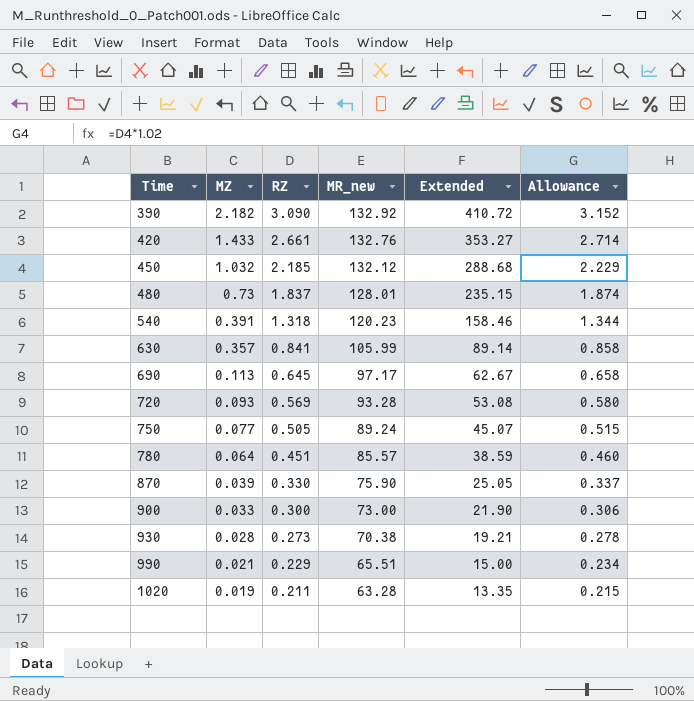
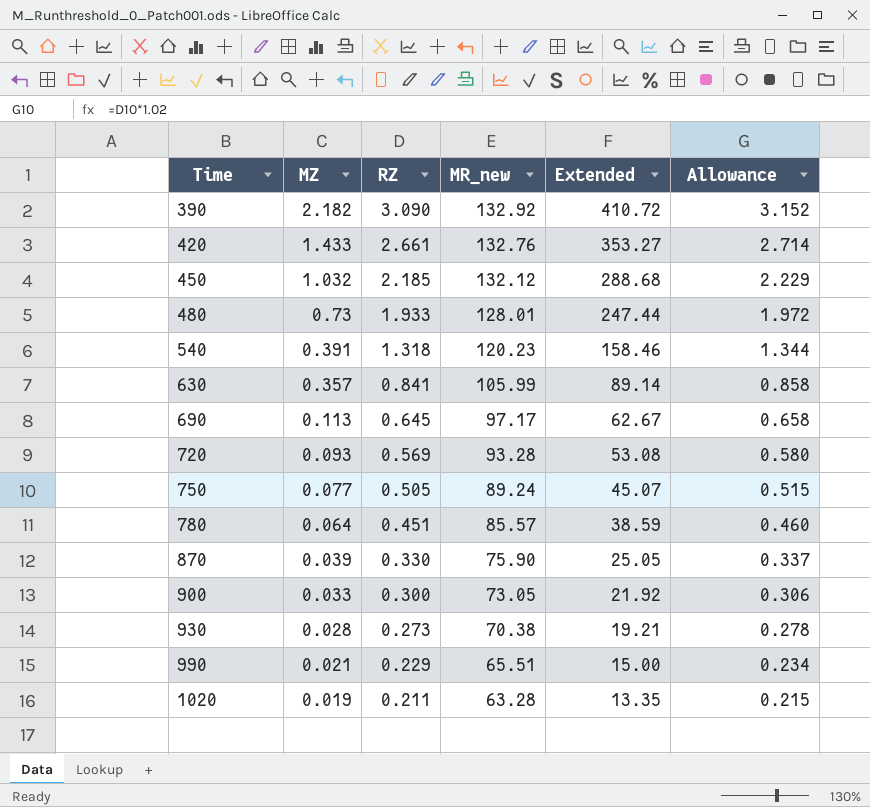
480 | RZ: 1.837 -> 1.933
480 | Extended: 235.15 -> 247.44
480 | Allowance: 1.874 -> 1.972
900 | MR_new: 73.00 -> 73.05
900 | Extended: 21.90 -> 21.92

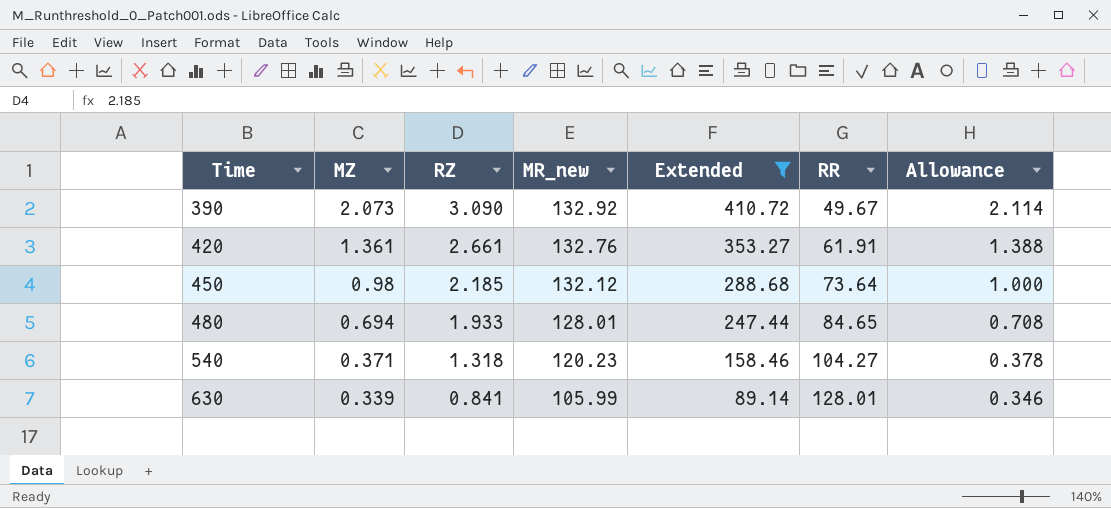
filter: none -> Extended >= 89.14
column RR | position: none -> 6
column Allowance | formula: [RZ] * 1.02 -> [MZ] * 1.02
390 | MZ: 2.182 -> 2.073
420 | MZ: 1.433 -> 1.361
450 | MZ: 1.032 -> 0.98
480 | MZ: 0.73 -> 0.694
540 | MZ: 0.391 -> 0.371
630 | MZ: 0.357 -> 0.339

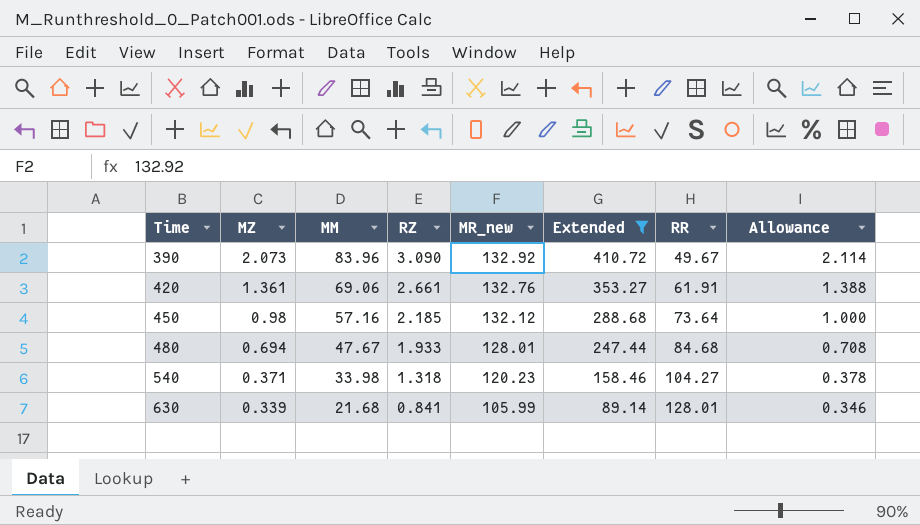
column MM | position: none -> 3
480 | RR: 84.65 -> 84.68

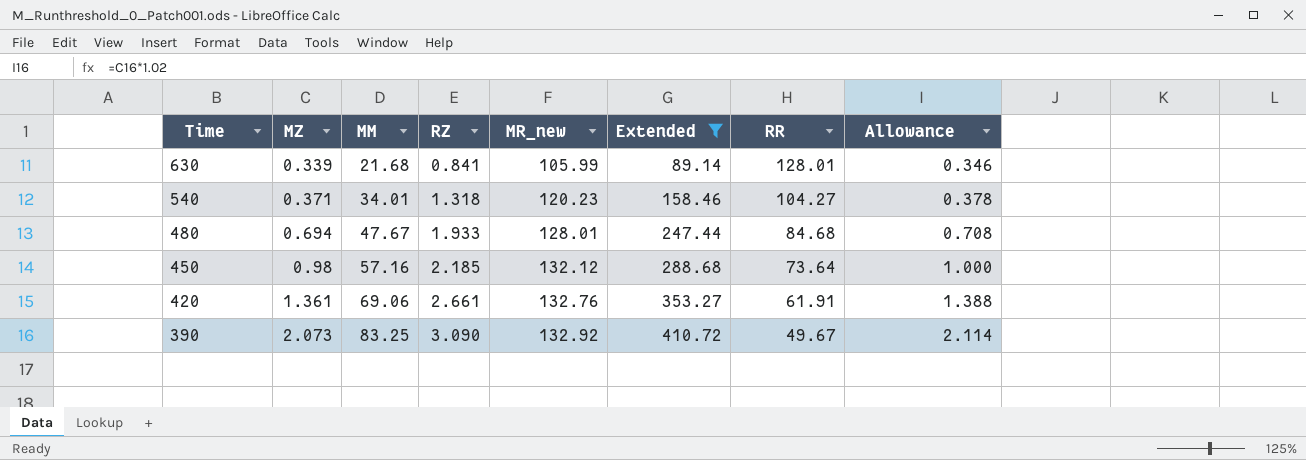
row order: Time ascending -> Time descending
540 | MM: 33.98 -> 34.01
390 | MM: 83.96 -> 83.25

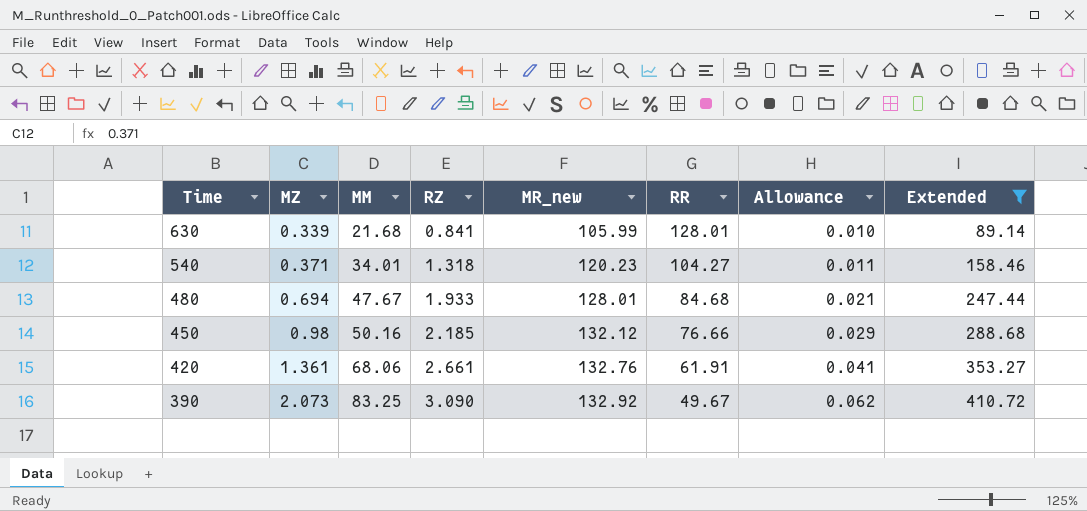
column Allowance | formula: [MZ] * 1.02 -> [MZ] * 0.03
column Extended | position: 6 -> 8
450 | MM: 57.16 -> 50.16
450 | RR: 73.64 -> 76.66
420 | MM: 69.06 -> 68.06

